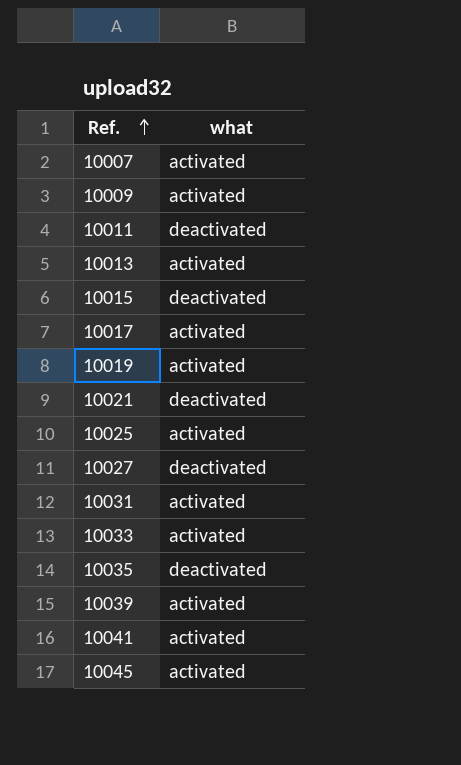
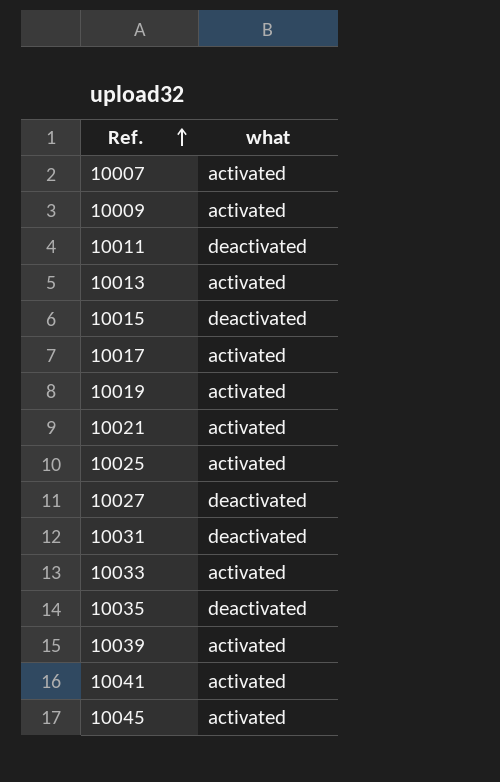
10021 | what: deactivated -> activated
10031 | what: activated -> deactivated

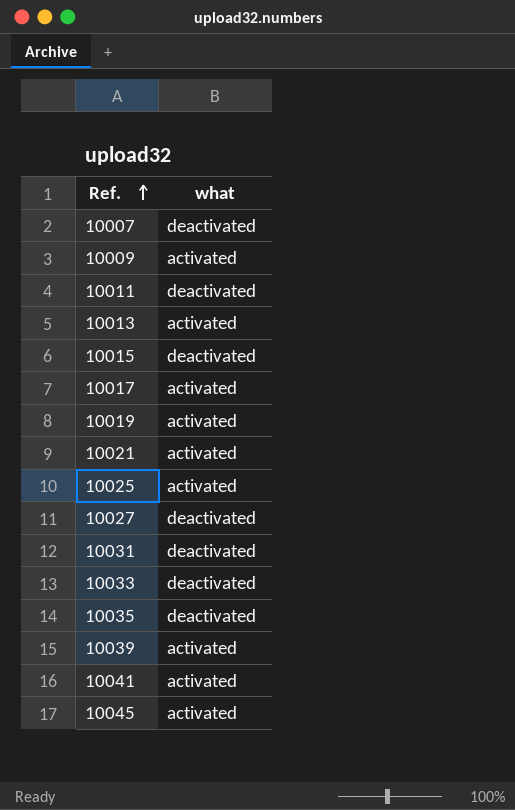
10007 | what: activated -> deactivated
10033 | what: activated -> deactivated

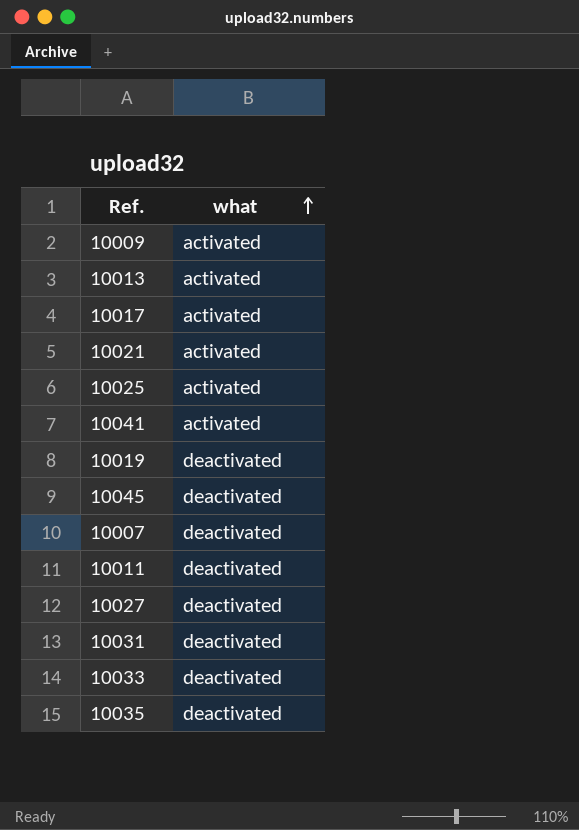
row order: Ref. ascending -> what ascending
row 10015: deactivated -> none
row 10039: activated -> none
10019 | what: activated -> deactivated
10045 | what: activated -> deactivated

